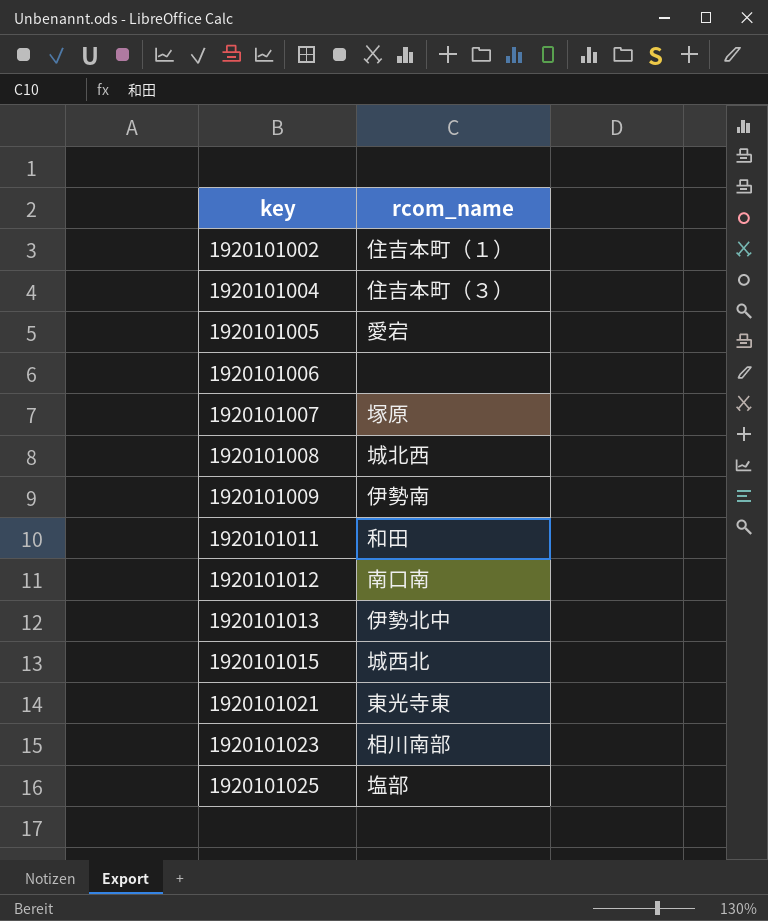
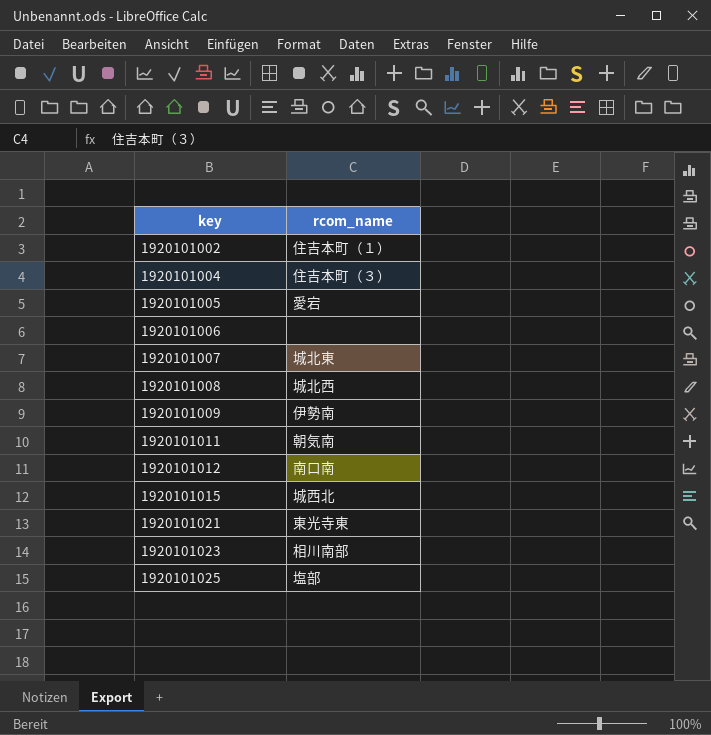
row 1920101013: 伊勢北中 -> none
1920101007 | rcom_name: 塚原 -> 城北東
1920101011 | rcom_name: 和田 -> 朝気南

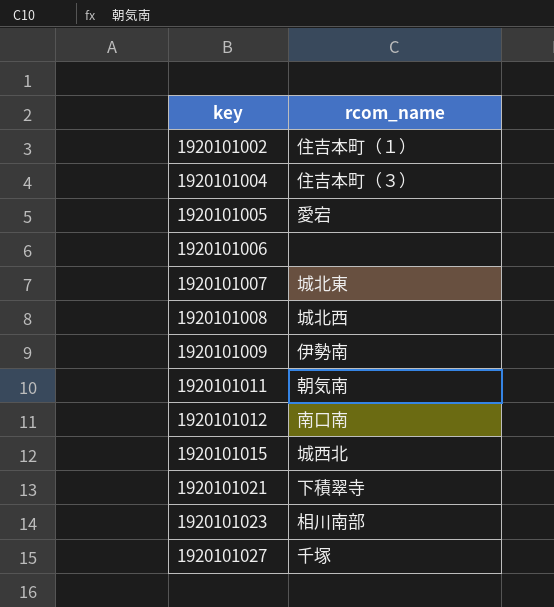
row 1920101025: 塩部 -> none
1920101021 | rcom_name: 東光寺東 -> 下積翠寺
row 1920101027: none -> 千塚

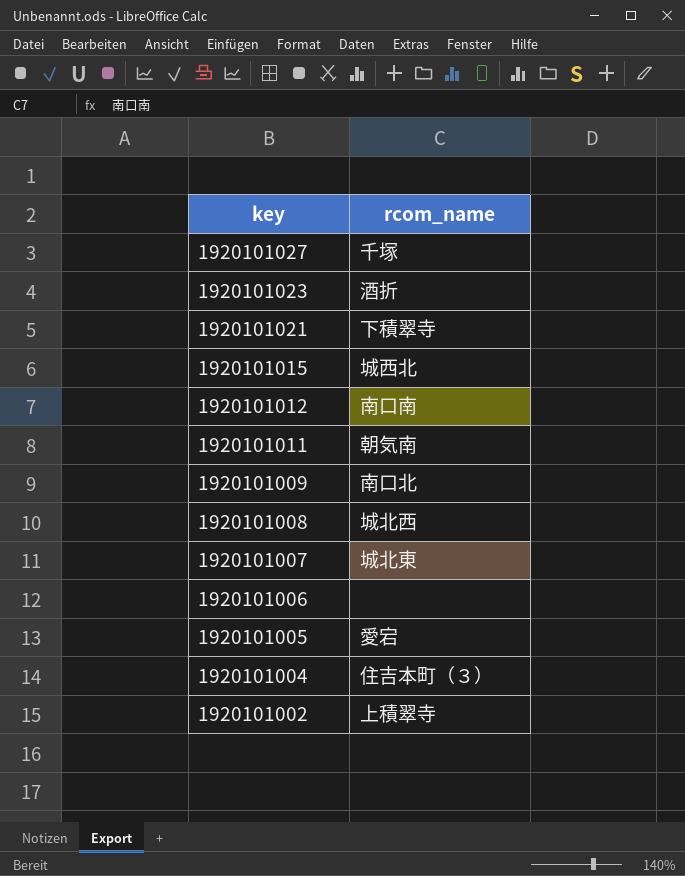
row order: key ascending -> key descending
1920101023 | rcom_name: 相川南部 -> 酒折
1920101009 | rcom_name: 伊勢南 -> 南口北
1920101002 | rcom_name: 住吉本町（１） -> 上積翠寺

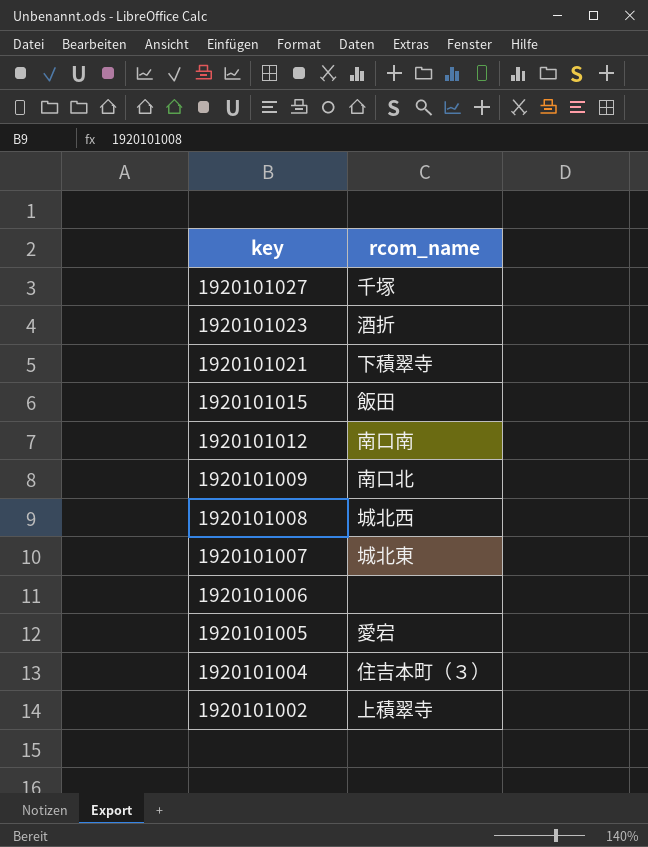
row 1920101011: 朝気南 -> none
1920101015 | rcom_name: 城西北 -> 飯田

